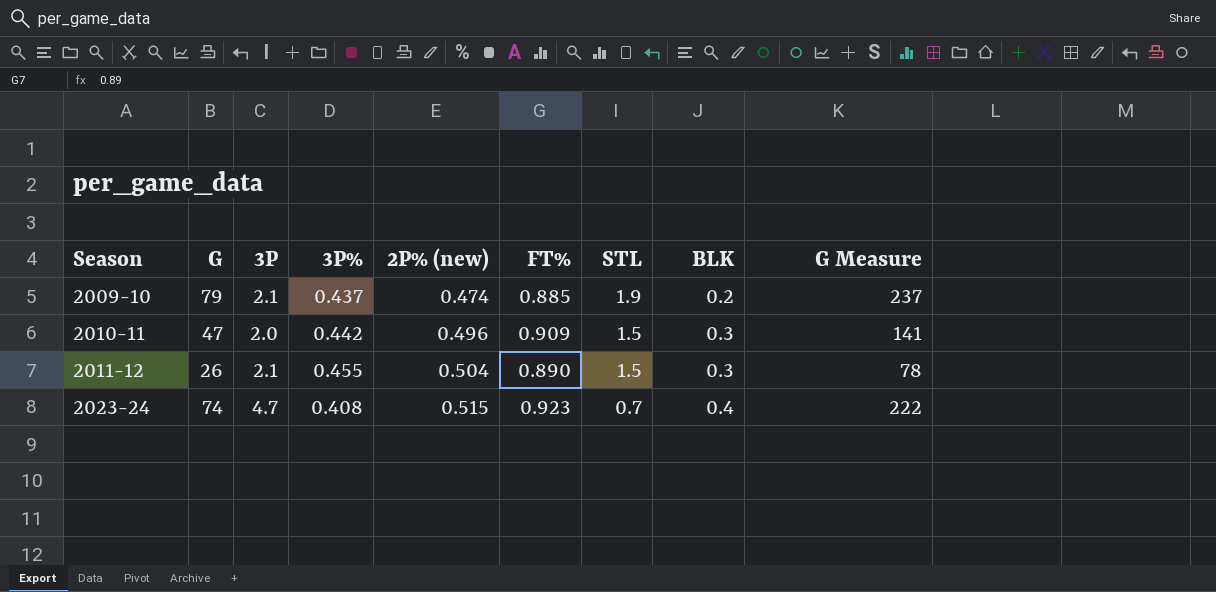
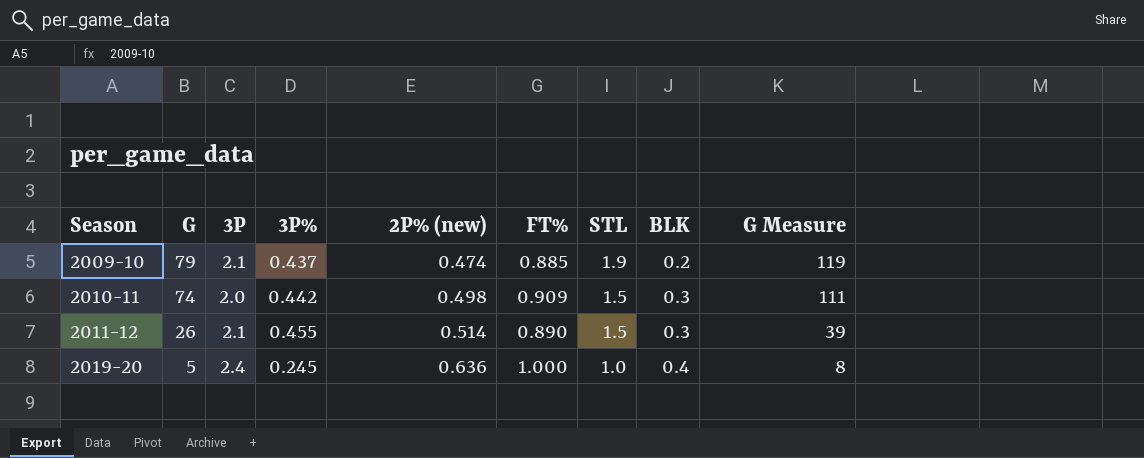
column G Measure | formula: [G] * 3 -> [G] * 1.5
row 2023-24: 74 | 4.7 | 0.408 | 0.515 | 0.923 | 0.7 | 0.4 | 222 -> none
2010-11 | G: 47 -> 74
2010-11 | 2P% (new): 0.496 -> 0.498
2011-12 | 2P% (new): 0.504 -> 0.514
row 2019-20: none -> 5 | 2.4 | 0.245 | 0.636 | 1.000 | 1.0 | 0.4 | 8

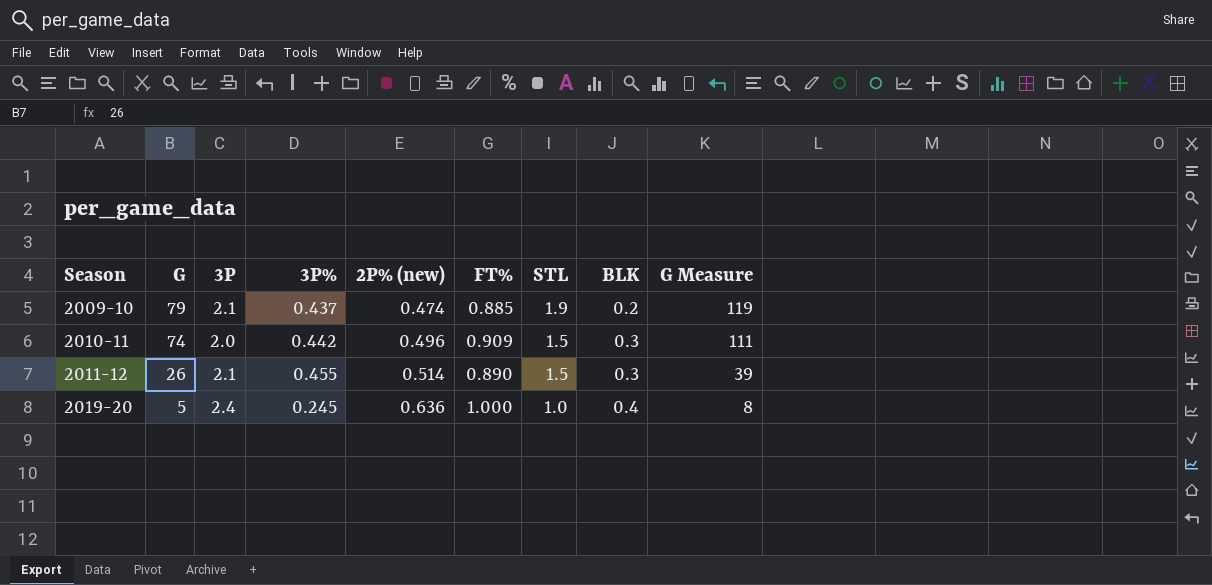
2010-11 | 2P% (new): 0.498 -> 0.496

